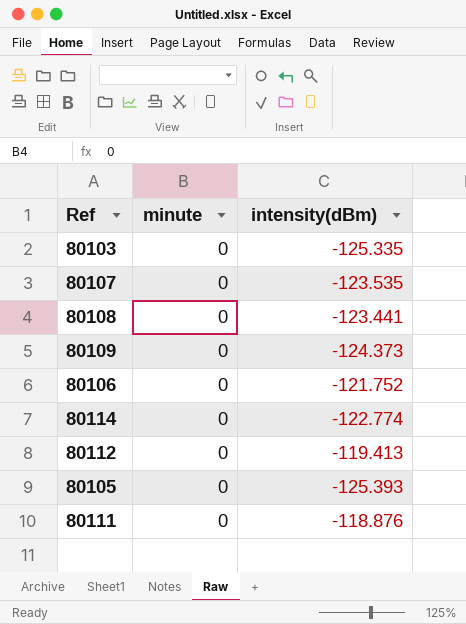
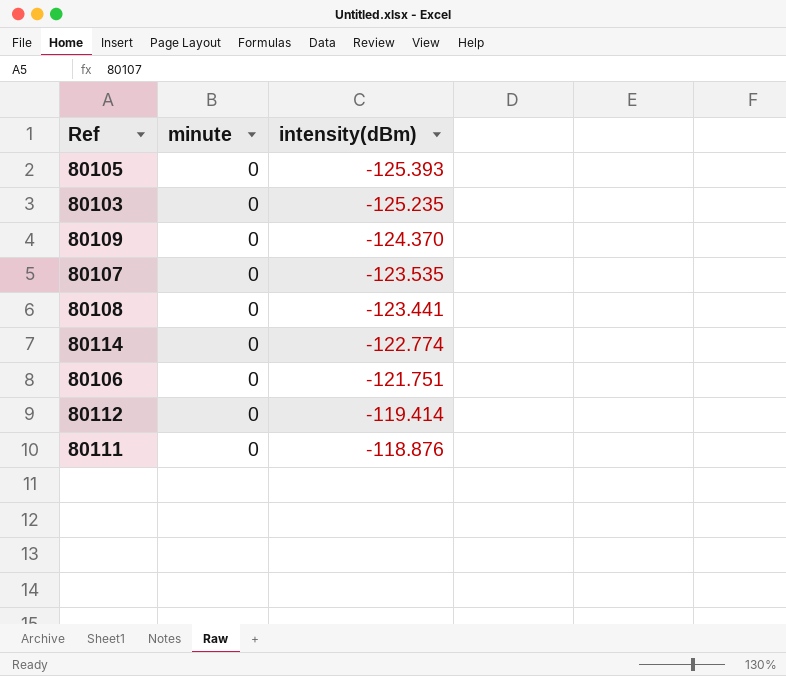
row order: none -> intensity(dBm) ascending
80103 | intensity(dBm): -125.335 -> -125.235
80109 | intensity(dBm): -124.373 -> -124.370
80106 | intensity(dBm): -121.752 -> -121.751
80112 | intensity(dBm): -119.413 -> -119.414

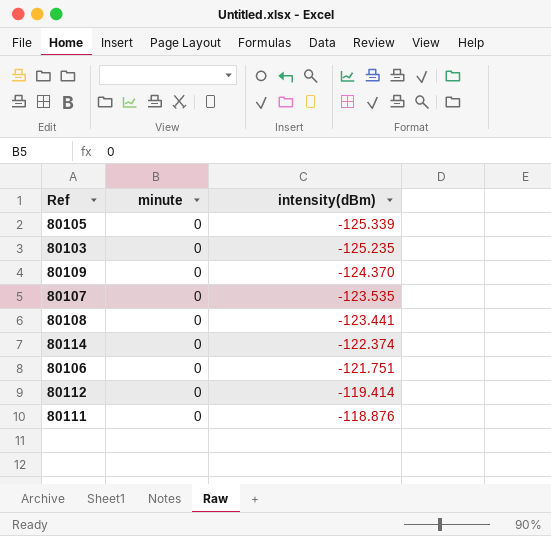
80105 | intensity(dBm): -125.393 -> -125.339
80114 | intensity(dBm): -122.774 -> -122.374

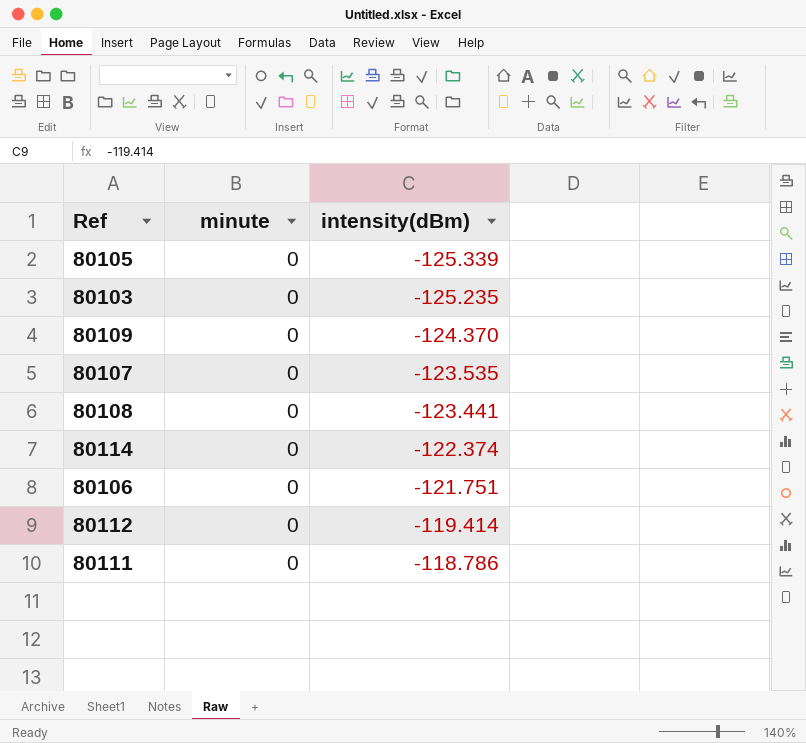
80111 | intensity(dBm): -118.876 -> -118.786

